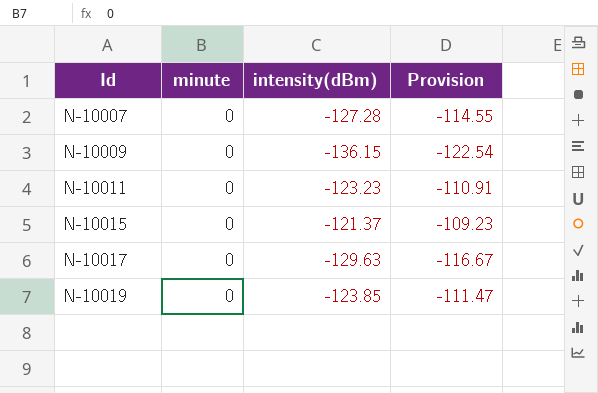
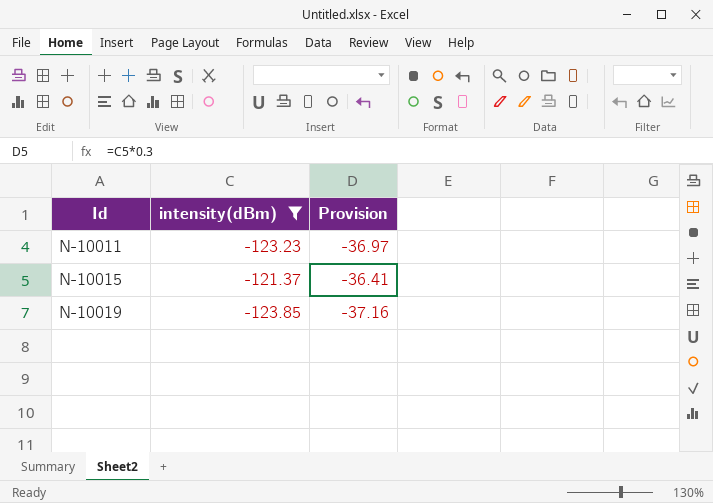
filter: none -> intensity(dBm) >= -123.85
column minute | position: 2 -> none
column Provision | formula: [intensity(dBm)] * 0.9 -> [intensity(dBm)] * 0.3

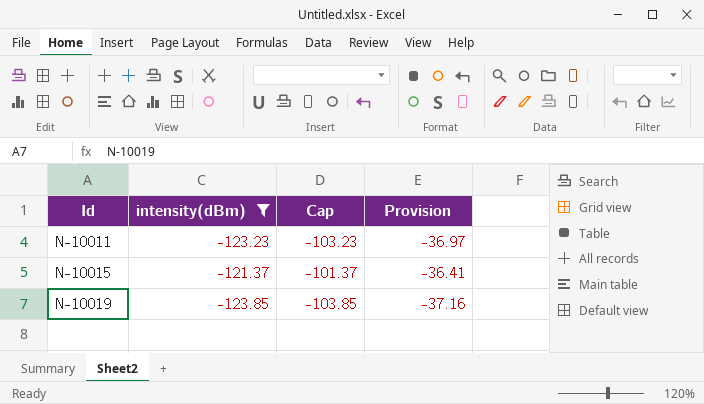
column Cap | formula: none -> [intensity(dBm)] + 20

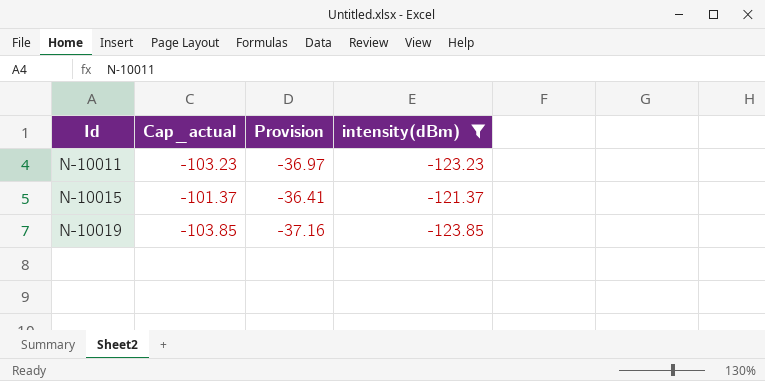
column name: Cap -> Cap_actual
column intensity(dBm) | position: 2 -> 4

